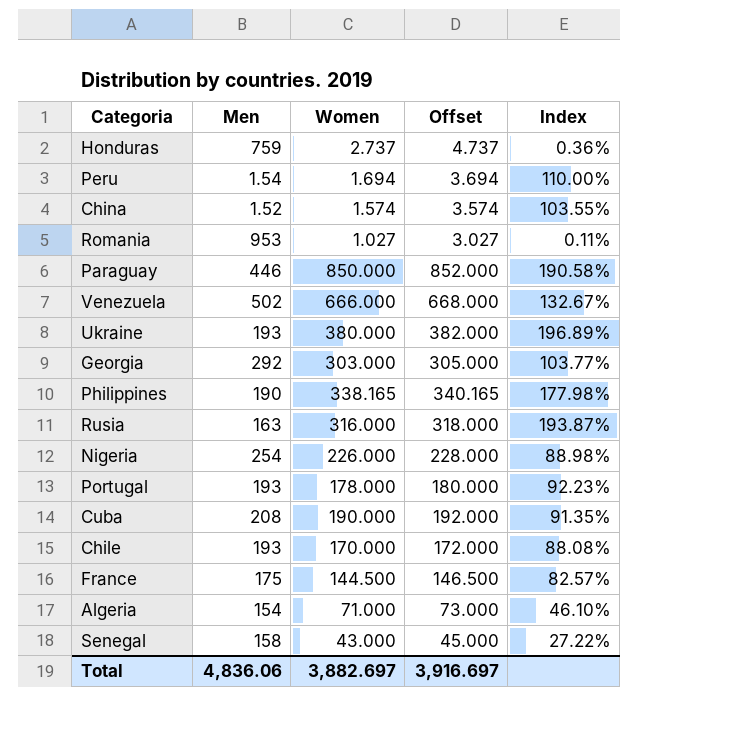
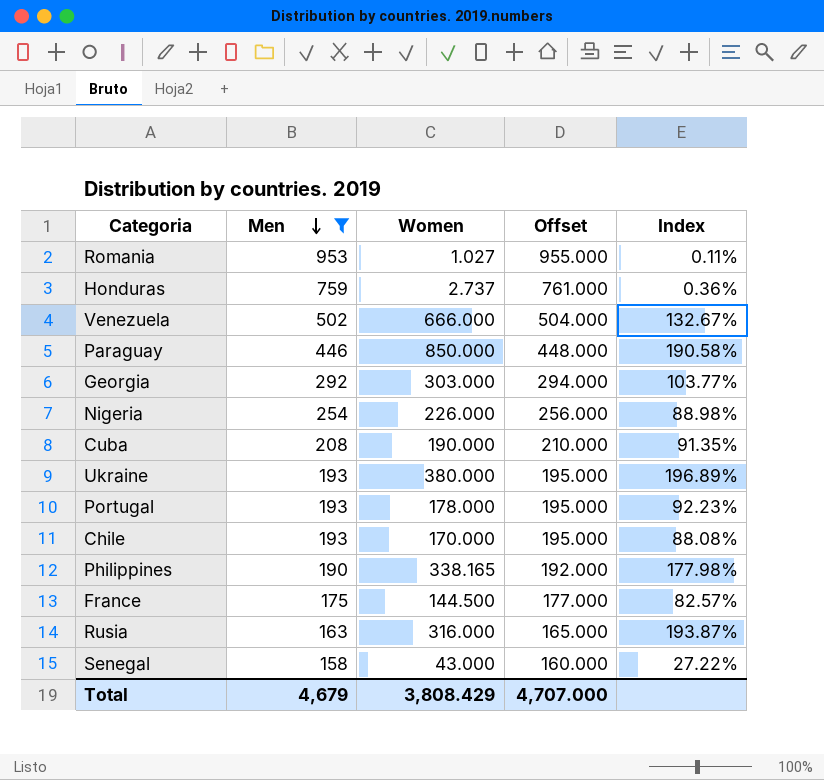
filter: none -> Men >= 158
row order: none -> Men descending
column Offset | formula: [Women] + 2 -> [Men] + 2
Total | Men: 4,836.06 -> 4,679
Total | Women: 3,882.697 -> 3,808.429
Total | Offset: 3,916.697 -> 4,707.000

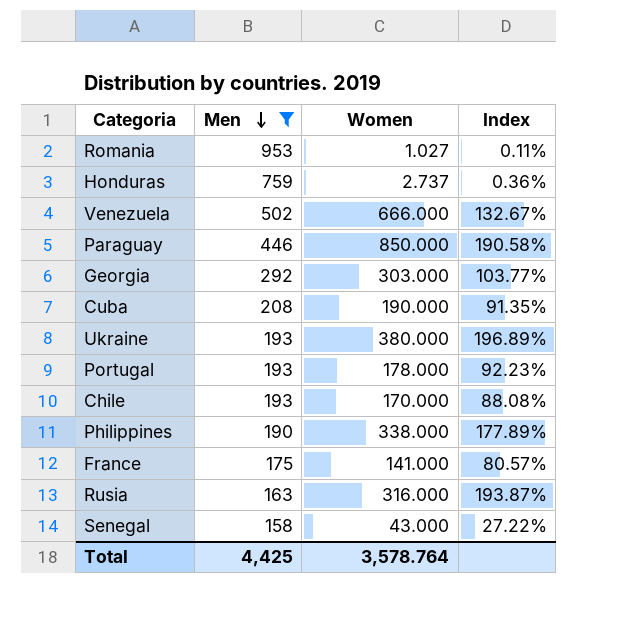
column Offset | formula: [Men] + 2 -> none
row Nigeria: 254 | 226.000 | 256.000 | 88.98% -> none
Philippines | Women: 338.165 -> 338.000
Philippines | Index: 177.98% -> 177.89%
France | Women: 144.500 -> 141.000
France | Index: 82.57% -> 80.57%
Total | Men: 4,679 -> 4,425
Total | Women: 3,808.429 -> 3,578.764

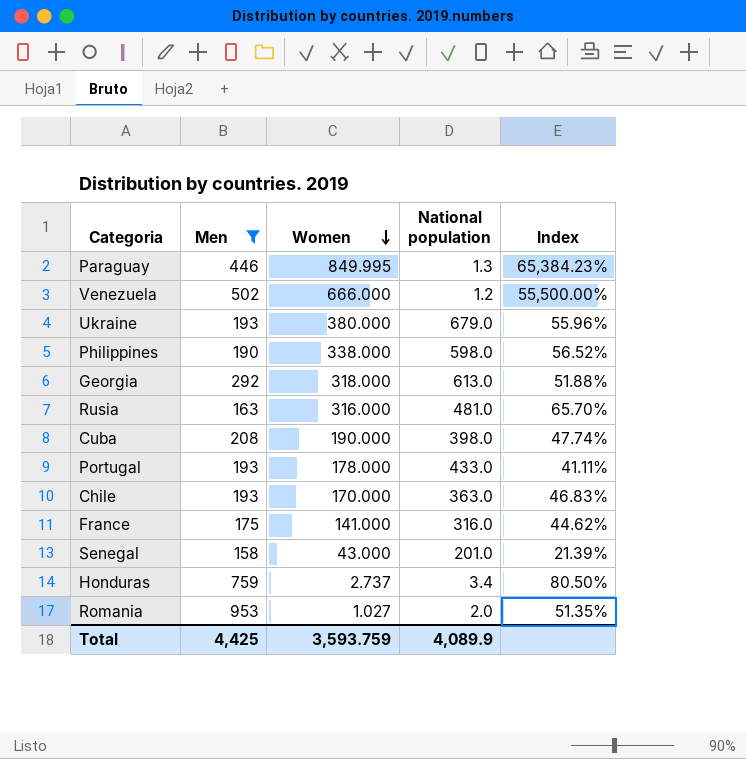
row order: Men descending -> Women descending
column National population | position: none -> 4
column Index | formula: [Women] / [Men] -> [Women] / [National population]
Paraguay | Women: 850.000 -> 849.995
Georgia | Women: 303.000 -> 318.000
Total | Women: 3,578.764 -> 3,593.759

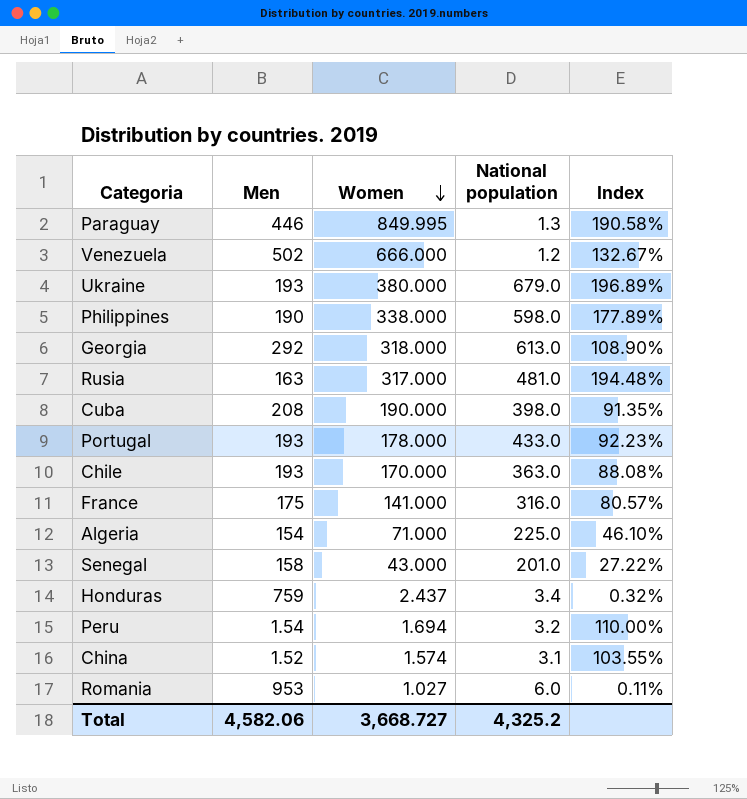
filter: Men >= 158 -> none
column Index | formula: [Women] / [National population] -> [Women] / [Men]
Rusia | Women: 316.000 -> 317.000
Honduras | Women: 2.737 -> 2.437
Romania | National population: 2.0 -> 6.0
Total | Men: 4,425 -> 4,582.06
Total | Women: 3,593.759 -> 3,668.727
Total | National population: 4,089.9 -> 4,325.2

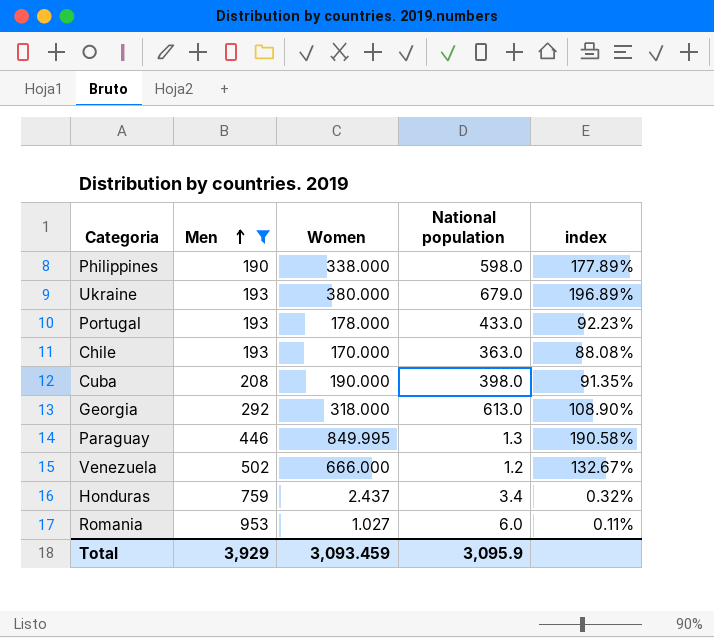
filter: none -> Men >= 190
row order: Women descending -> Men ascending
column name: Index -> index
Total | Men: 4,582.06 -> 3,929
Total | Women: 3,668.727 -> 3,093.459
Total | National population: 4,325.2 -> 3,095.9

